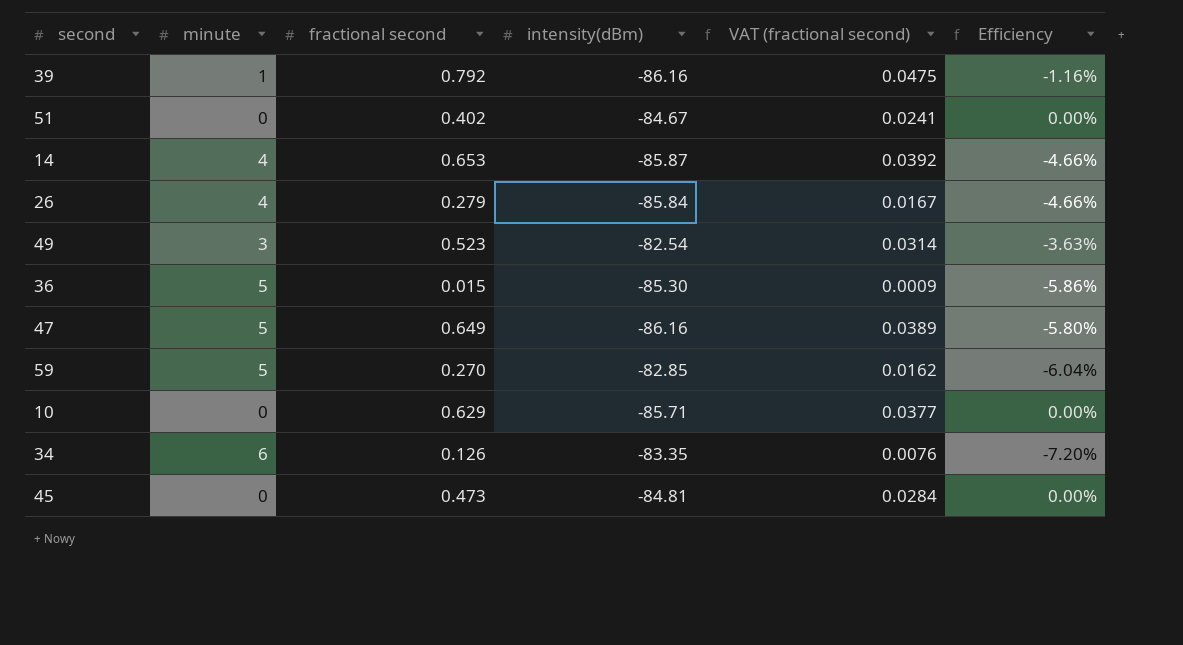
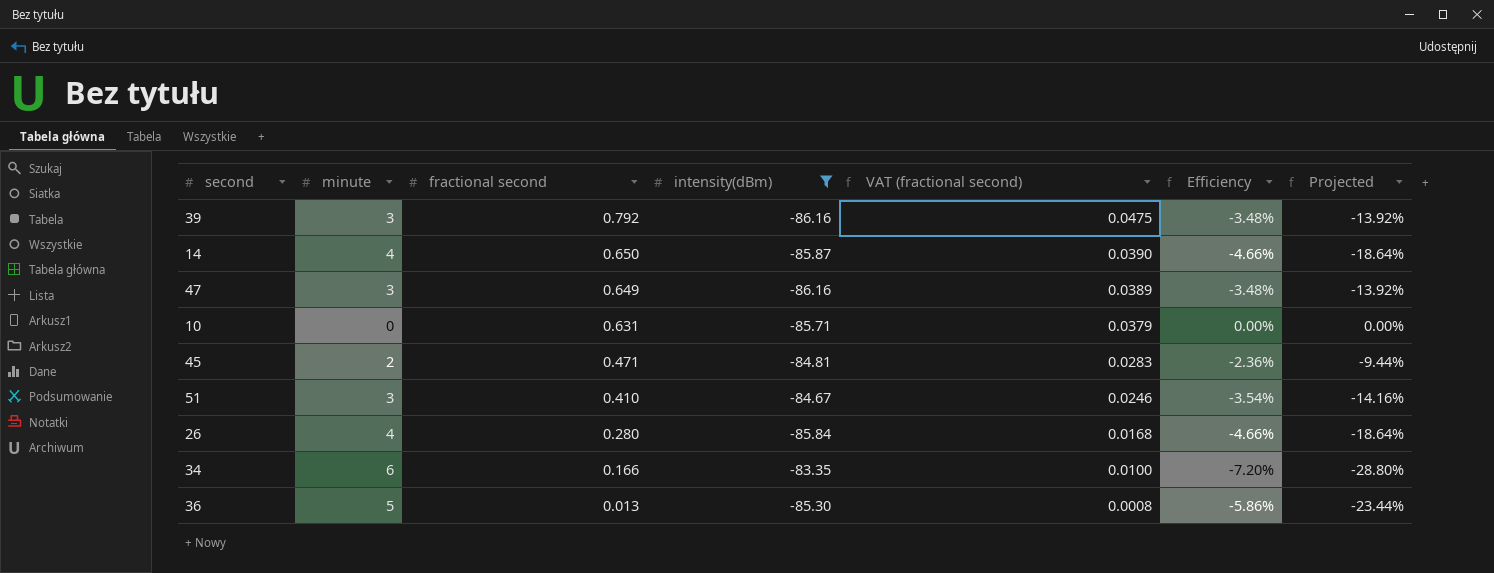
filter: none -> intensity(dBm) <= -83.35
row order: none -> fractional second descending
column Projected | formula: none -> [Efficiency] * 4
39 | minute: 1 -> 3
39 | Efficiency: -1.16% -> -3.48%
14 | fractional second: 0.653 -> 0.650
14 | VAT (fractional second): 0.0392 -> 0.0390
47 | minute: 5 -> 3
47 | Efficiency: -5.80% -> -3.48%
10 | fractional second: 0.629 -> 0.631
10 | VAT (fractional second): 0.0377 -> 0.0379
45 | minute: 0 -> 2
45 | fractional second: 0.473 -> 0.471
45 | VAT (fractional second): 0.0284 -> 0.0283
45 | Efficiency: 0.00% -> -2.36%
51 | minute: 0 -> 3
51 | fractional second: 0.402 -> 0.410
51 | VAT (fractional second): 0.0241 -> 0.0246
51 | Efficiency: 0.00% -> -3.54%
26 | fractional second: 0.279 -> 0.280
26 | VAT (fractional second): 0.0167 -> 0.0168
34 | fractional second: 0.126 -> 0.166
34 | VAT (fractional second): 0.0076 -> 0.0100
36 | fractional second: 0.015 -> 0.013
36 | VAT (fractional second): 0.0009 -> 0.0008

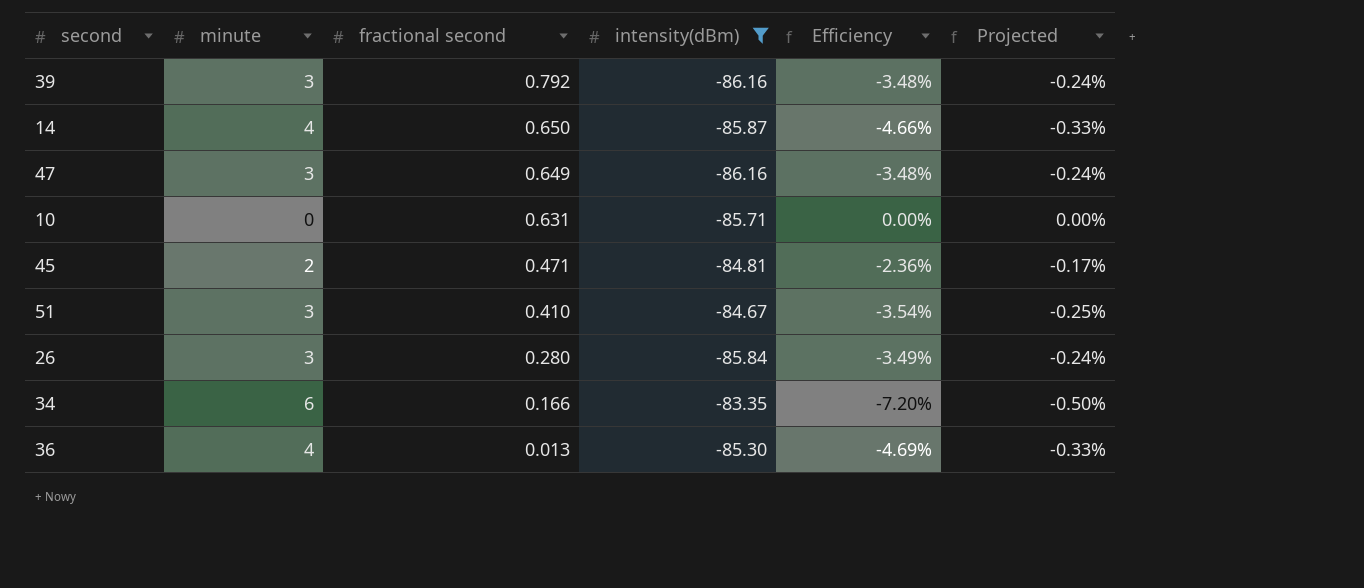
column VAT (fractional second) | formula: [fractional second] * 0.06 -> none
column Projected | formula: [Efficiency] * 4 -> [Efficiency] * 0.07
26 | minute: 4 -> 3
26 | Efficiency: -4.66% -> -3.49%
36 | minute: 5 -> 4
36 | Efficiency: -5.86% -> -4.69%

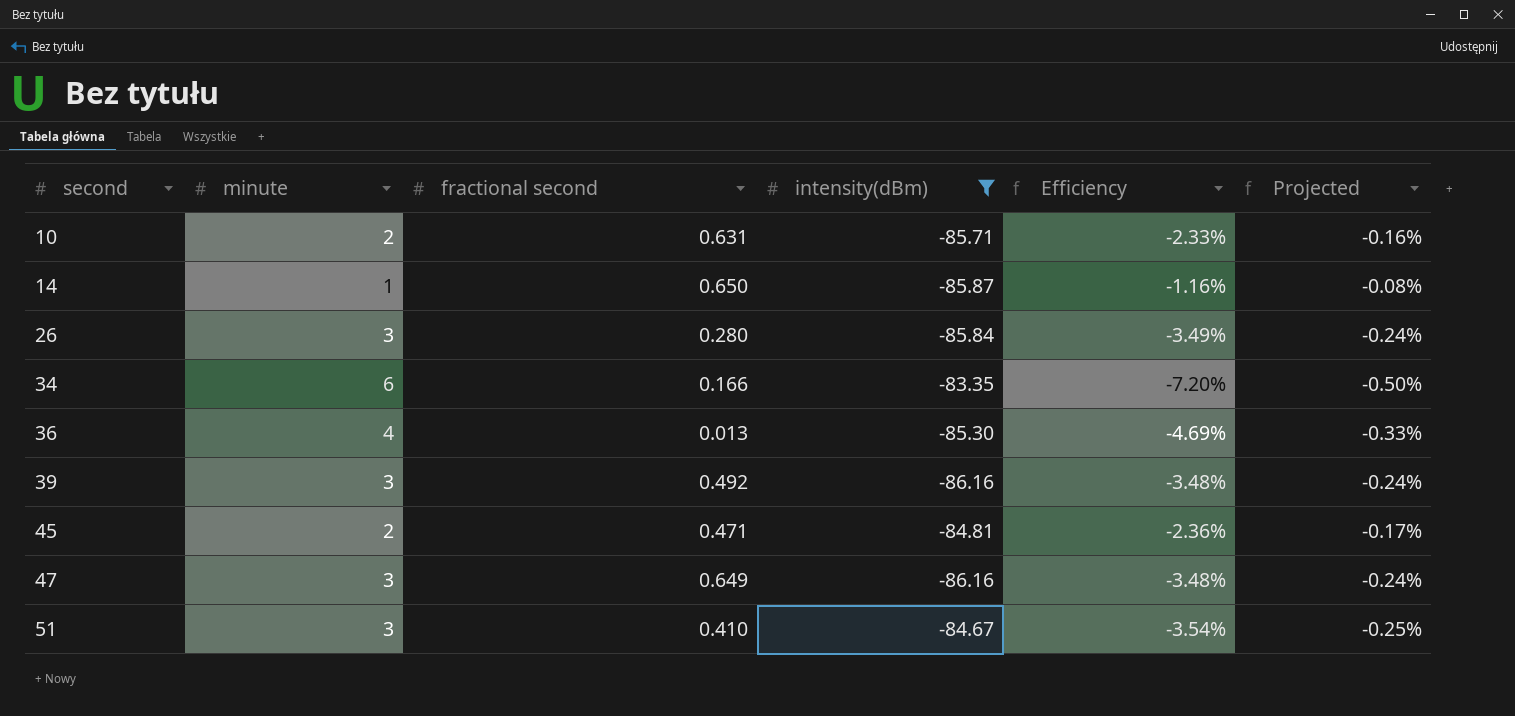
row order: fractional second descending -> second ascending
10 | minute: 0 -> 2
10 | Efficiency: 0.00% -> -2.33%
10 | Projected: 0.00% -> -0.16%
14 | minute: 4 -> 1
14 | Efficiency: -4.66% -> -1.16%
14 | Projected: -0.33% -> -0.08%
39 | fractional second: 0.792 -> 0.492

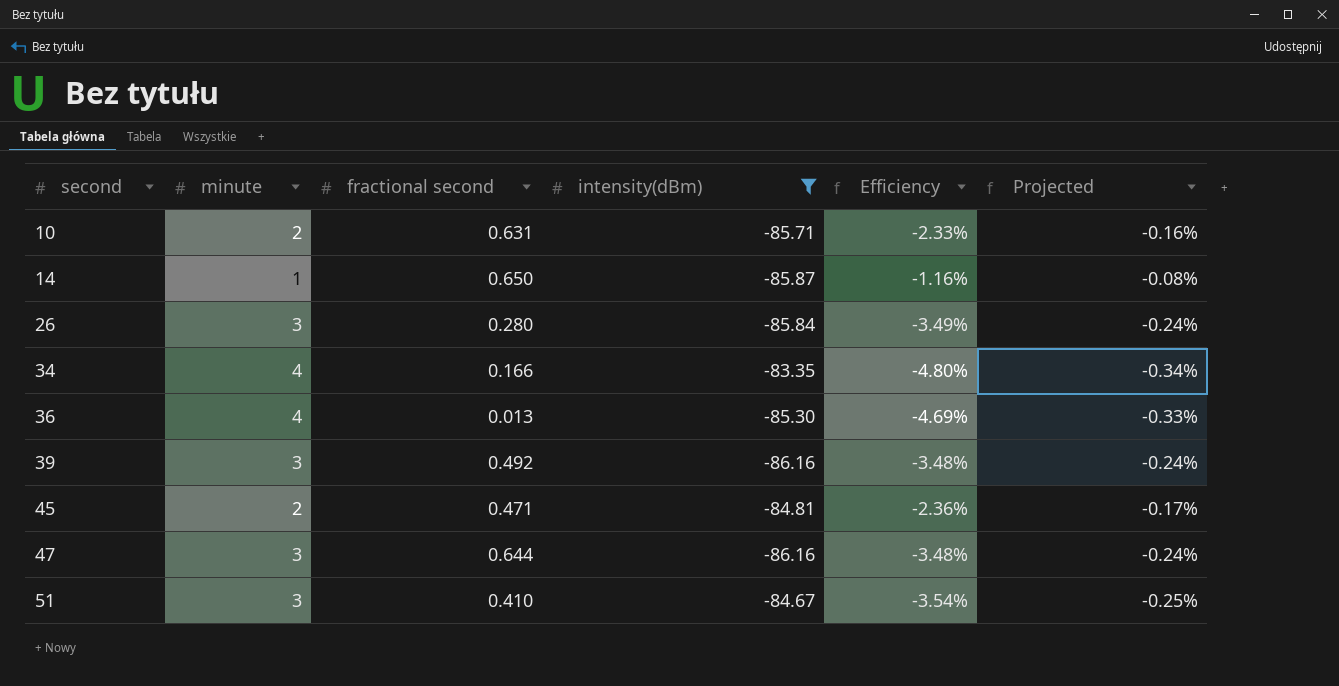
34 | minute: 6 -> 4
34 | Efficiency: -7.20% -> -4.80%
34 | Projected: -0.50% -> -0.34%
47 | fractional second: 0.649 -> 0.644

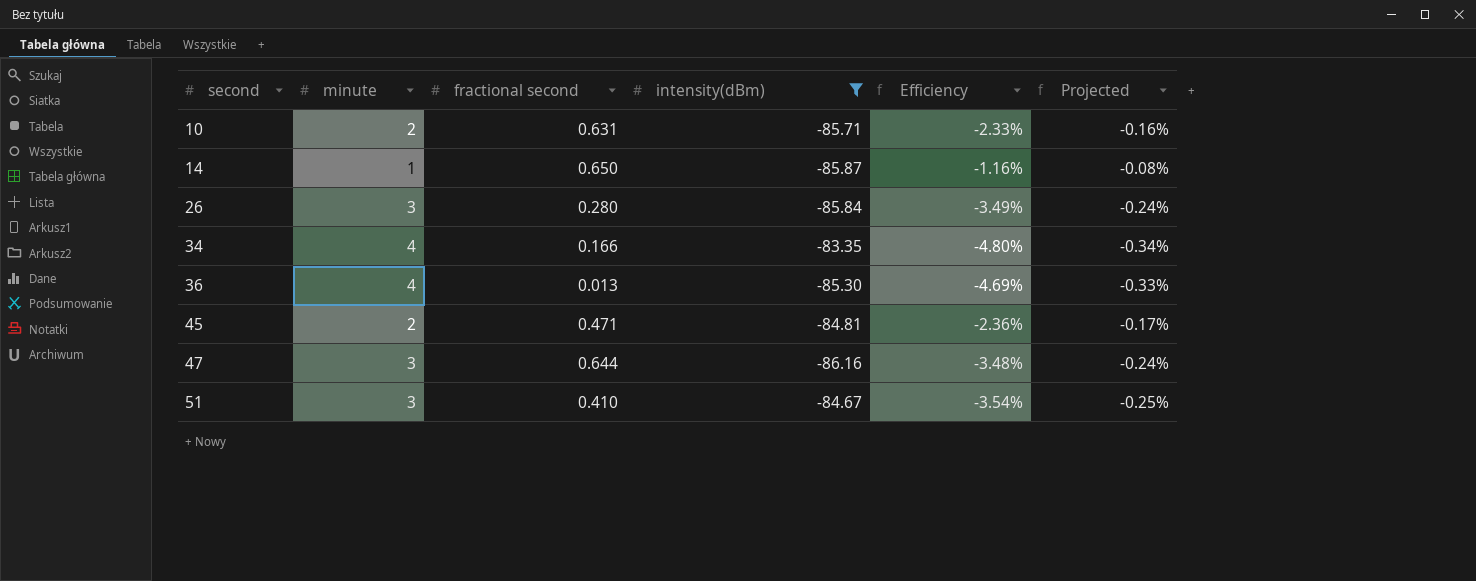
row 39: 3 | 0.492 | -86.16 | -3.48% | -0.24% -> none

